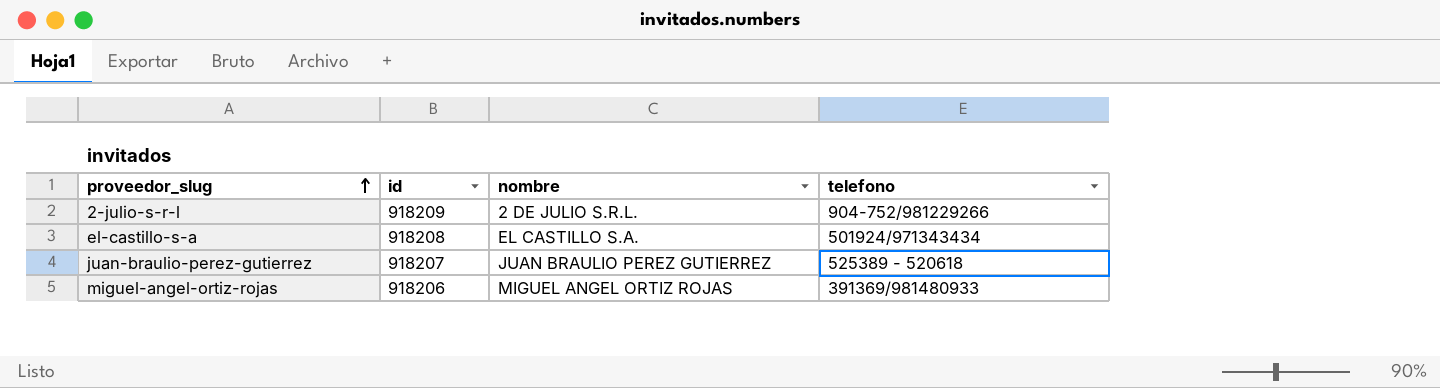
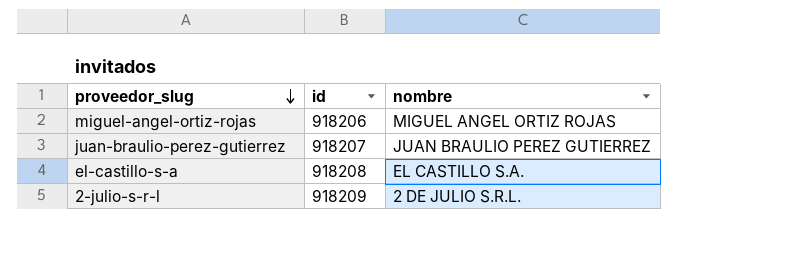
row order: proveedor_slug ascending -> proveedor_slug descending
column telefono | position: 4 -> none

